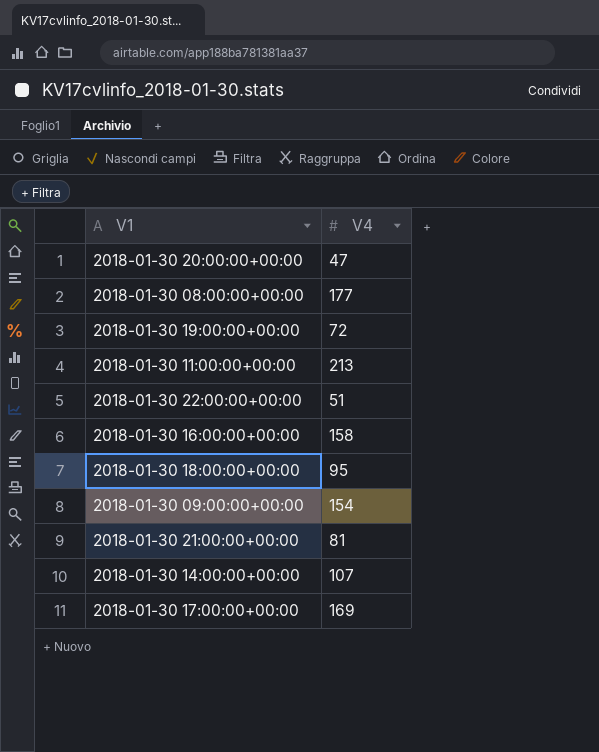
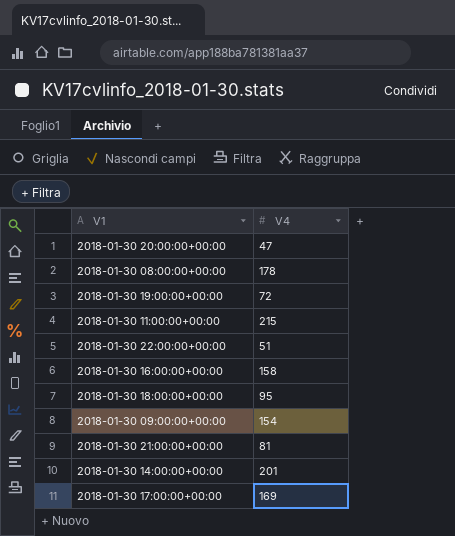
2018-01-30 08:00:00+00:00 | V4: 177 -> 178
2018-01-30 11:00:00+00:00 | V4: 213 -> 215
2018-01-30 14:00:00+00:00 | V4: 107 -> 201

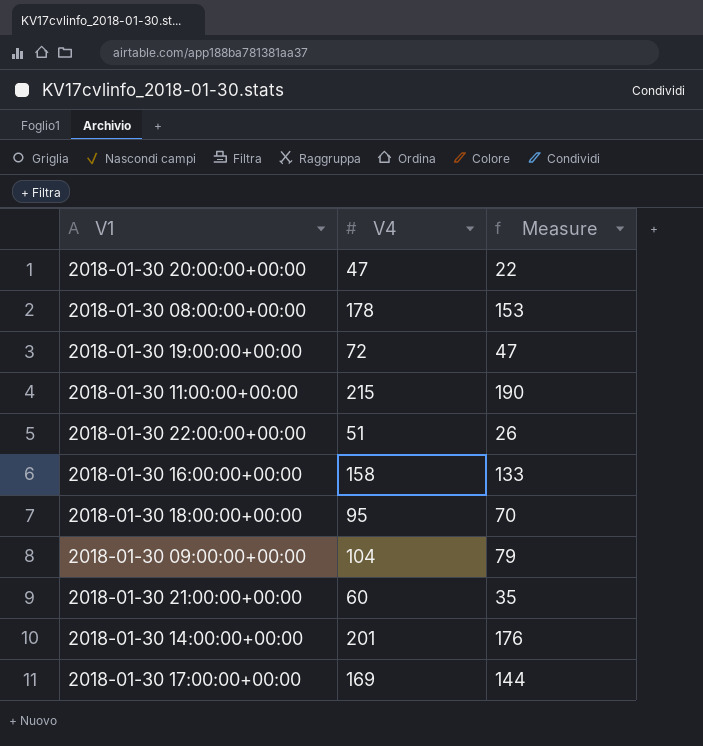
column Measure | formula: none -> [V4] - 25
2018-01-30 09:00:00+00:00 | V4: 154 -> 104
2018-01-30 21:00:00+00:00 | V4: 81 -> 60

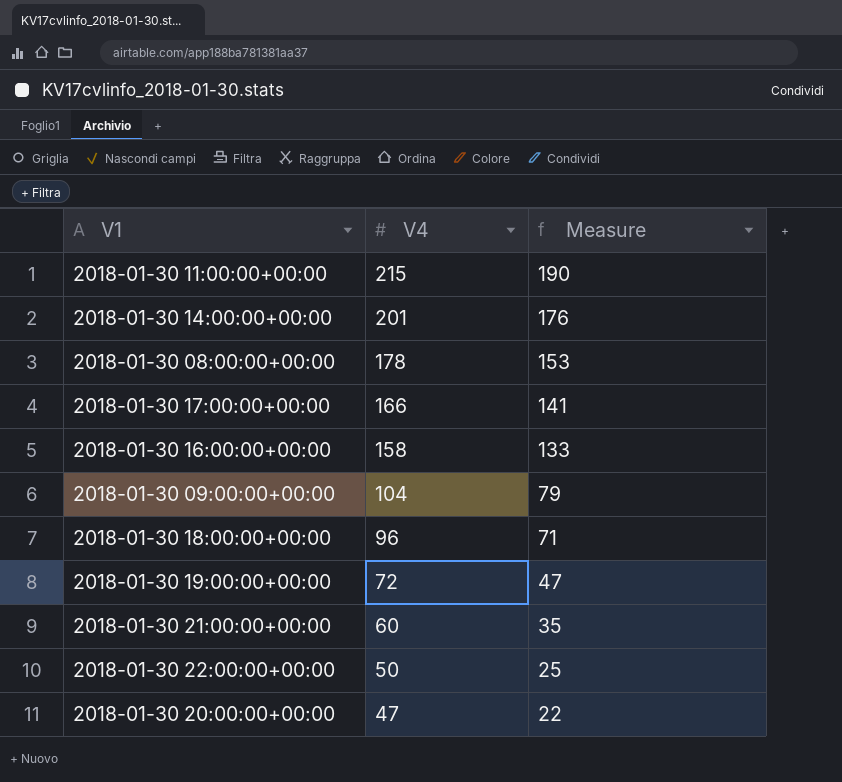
row order: none -> V4 descending
2018-01-30 17:00:00+00:00 | V4: 169 -> 166
2018-01-30 17:00:00+00:00 | Measure: 144 -> 141
2018-01-30 18:00:00+00:00 | V4: 95 -> 96
2018-01-30 18:00:00+00:00 | Measure: 70 -> 71
2018-01-30 22:00:00+00:00 | V4: 51 -> 50
2018-01-30 22:00:00+00:00 | Measure: 26 -> 25

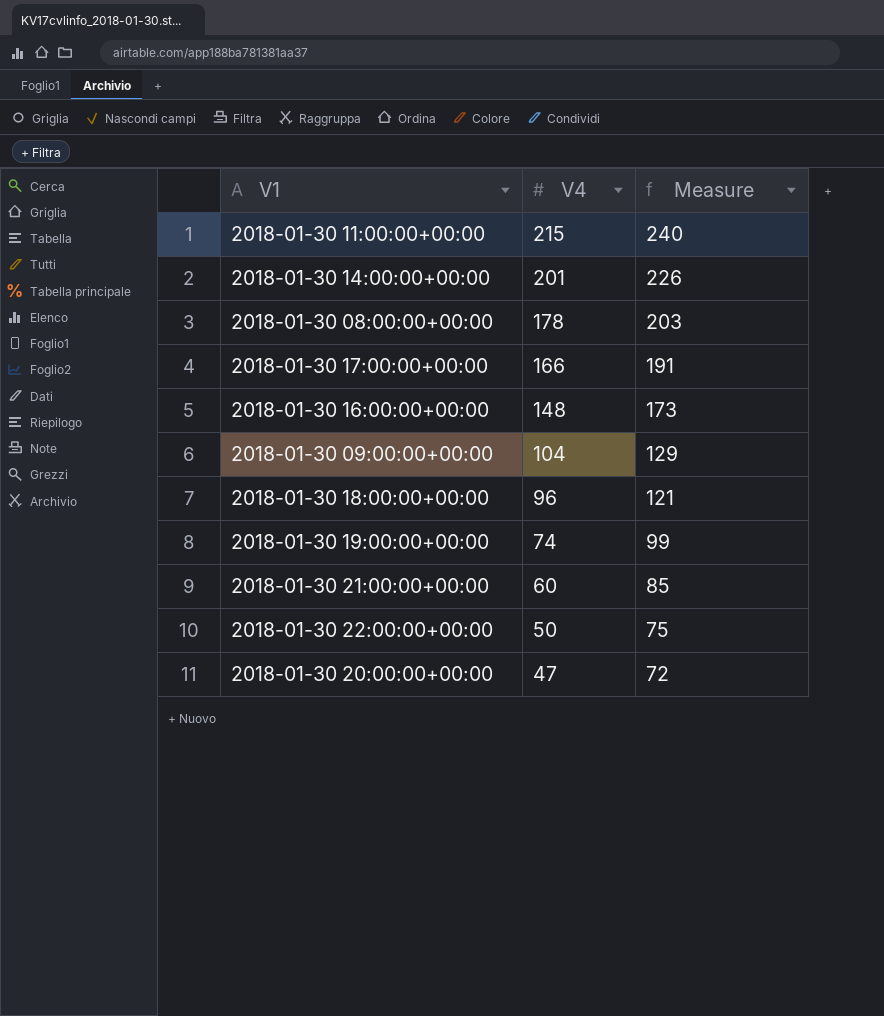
column Measure | formula: [V4] - 25 -> [V4] + 25
2018-01-30 16:00:00+00:00 | V4: 158 -> 148
2018-01-30 19:00:00+00:00 | V4: 72 -> 74

